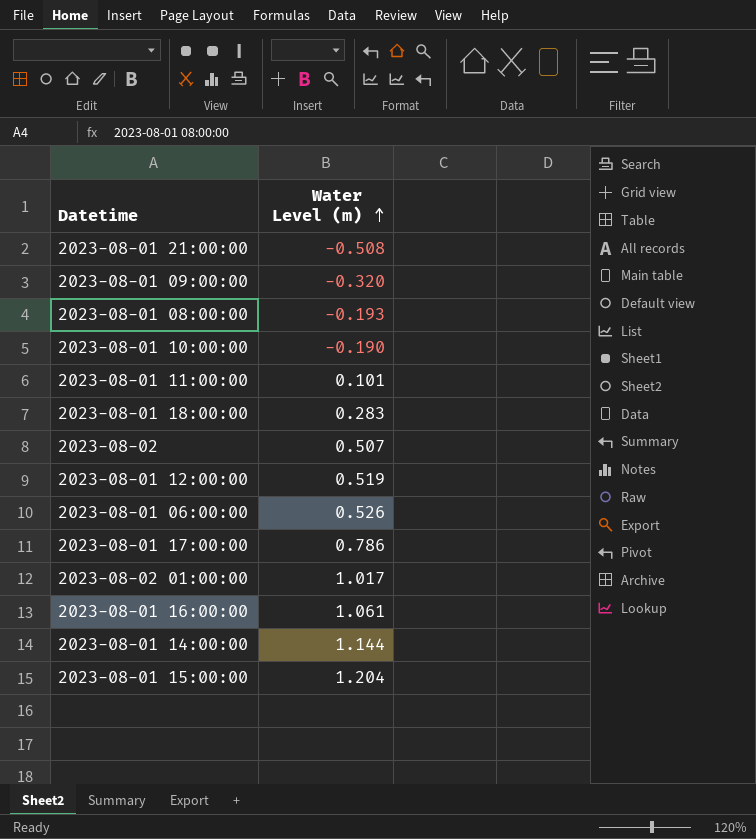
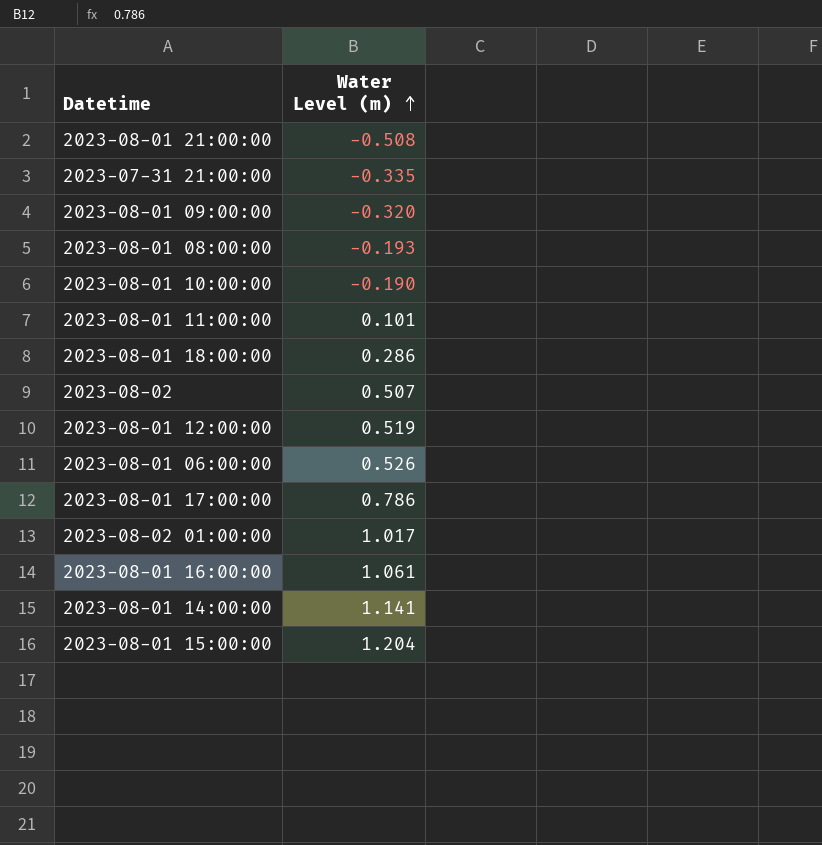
row 2023-07-31 21:00:00: none -> -0.335
2023-08-01 18:00:00 | Water Level (m): 0.283 -> 0.286
2023-08-01 14:00:00 | Water Level (m): 1.144 -> 1.141

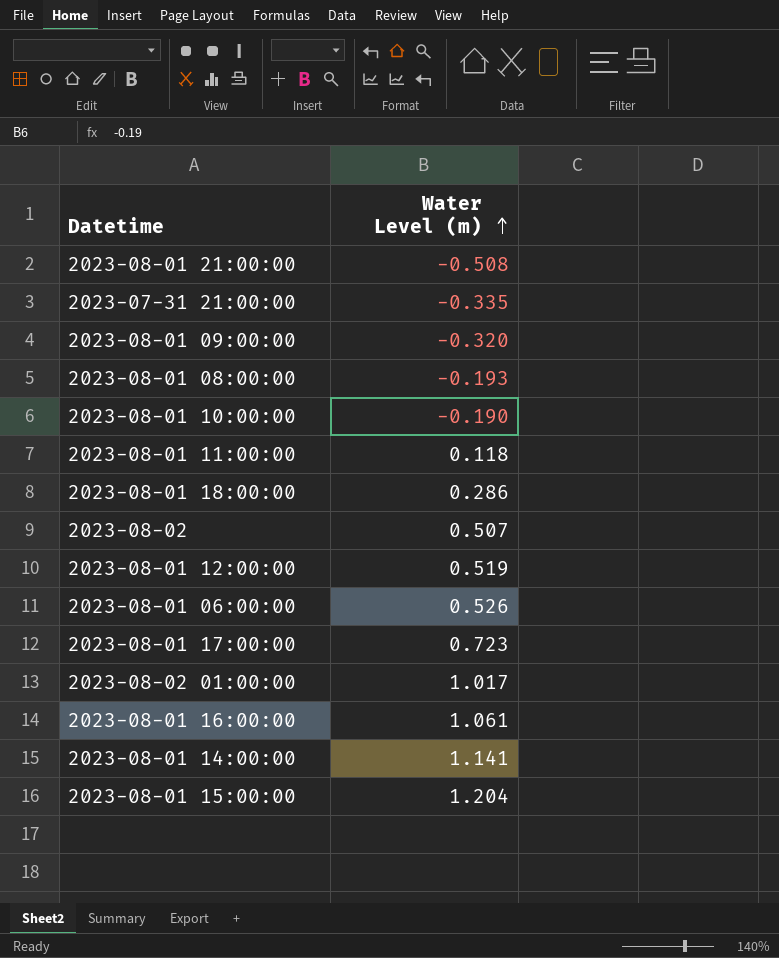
2023-08-01 11:00:00 | Water Level (m): 0.101 -> 0.118
2023-08-01 17:00:00 | Water Level (m): 0.786 -> 0.723

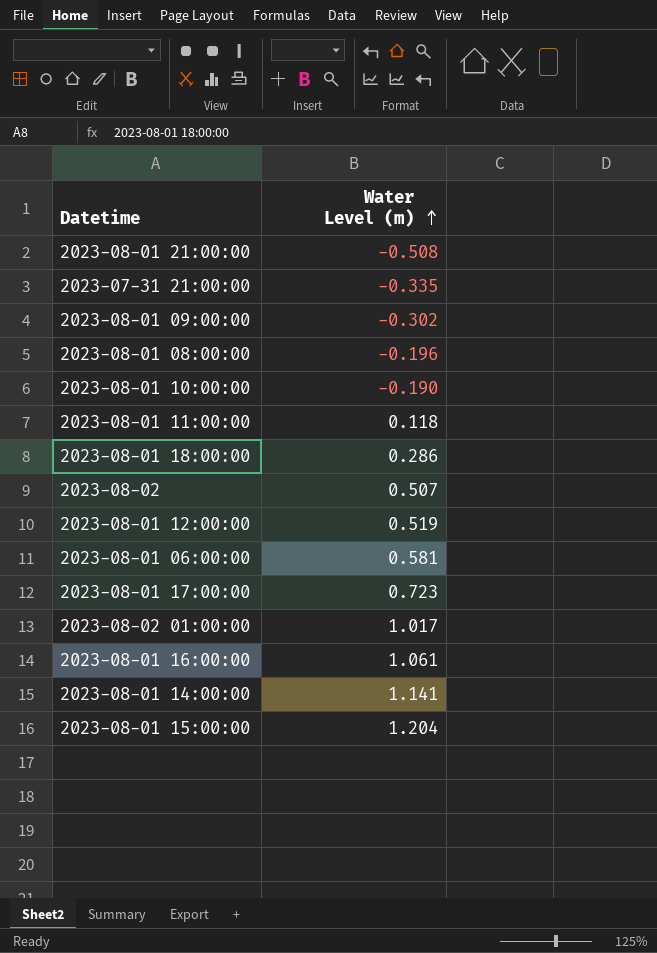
2023-08-01 09:00:00 | Water Level (m): -0.320 -> -0.302
2023-08-01 08:00:00 | Water Level (m): -0.193 -> -0.196
2023-08-01 06:00:00 | Water Level (m): 0.526 -> 0.581

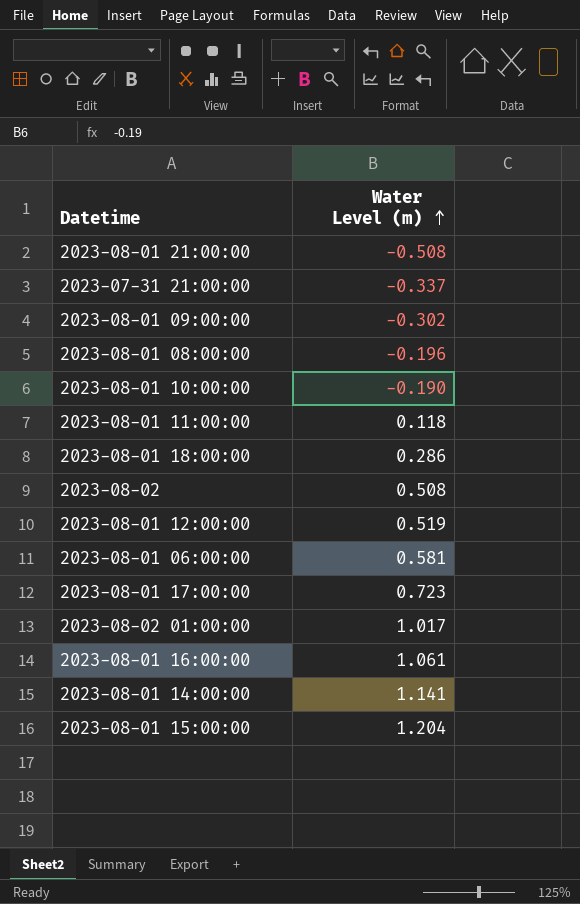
2023-07-31 21:00:00 | Water Level (m): -0.335 -> -0.337
2023-08-02 | Water Level (m): 0.507 -> 0.508

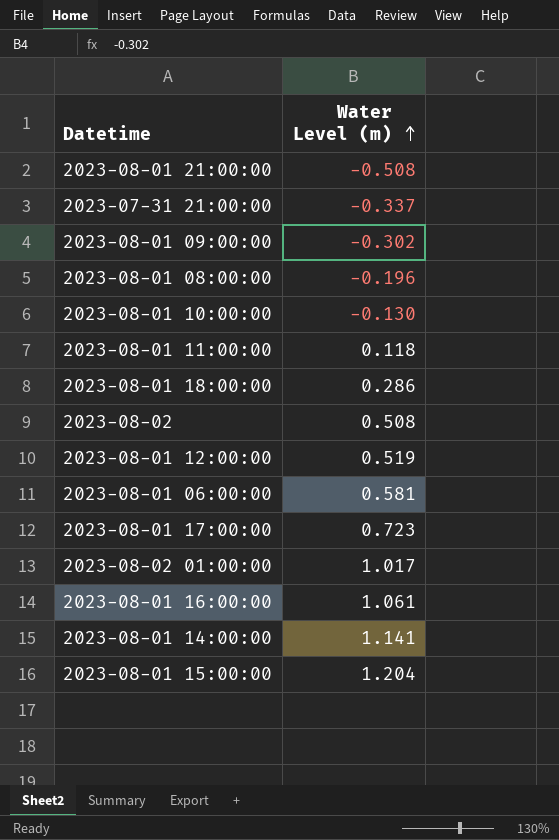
2023-08-01 10:00:00 | Water Level (m): -0.190 -> -0.130

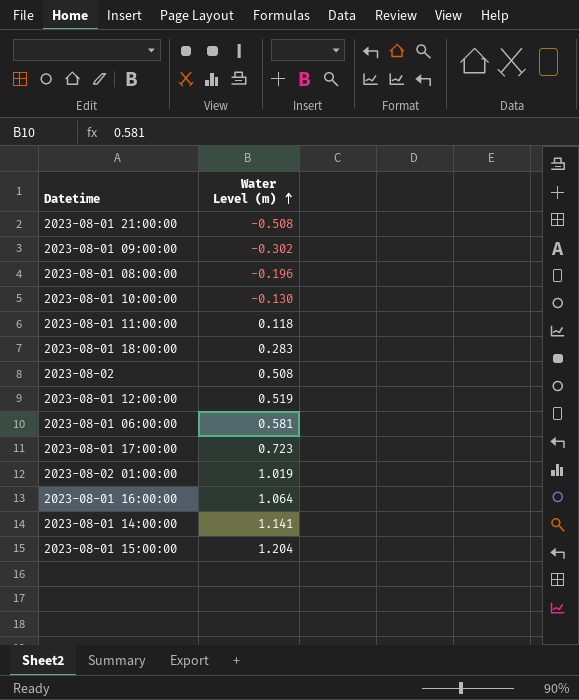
row 2023-07-31 21:00:00: -0.337 -> none
2023-08-01 18:00:00 | Water Level (m): 0.286 -> 0.283
2023-08-02 01:00:00 | Water Level (m): 1.017 -> 1.019
2023-08-01 16:00:00 | Water Level (m): 1.061 -> 1.064

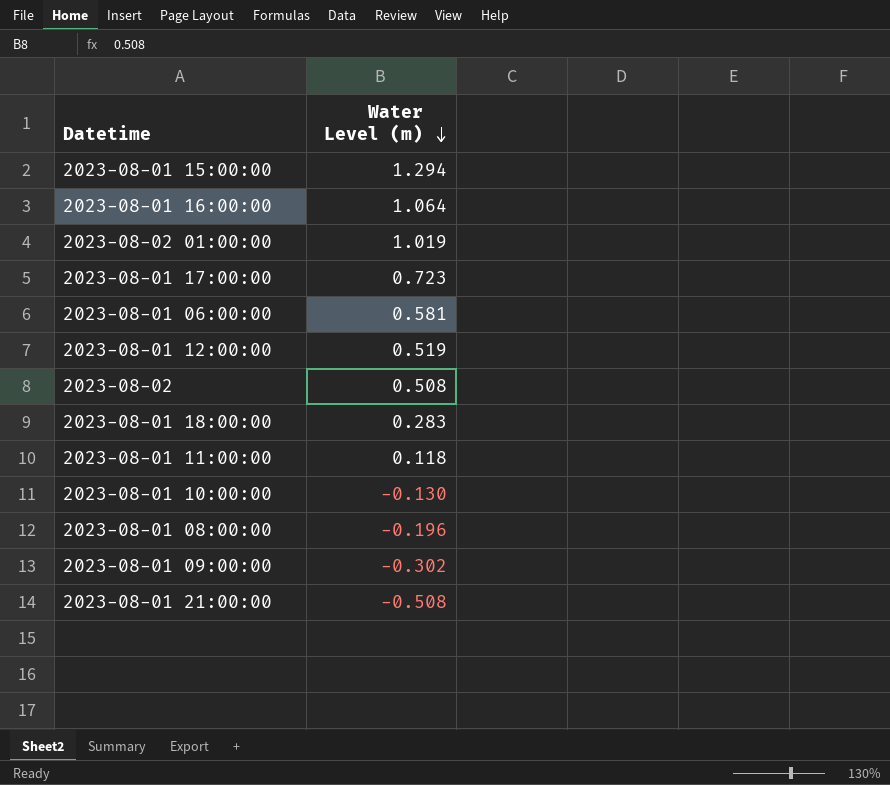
row order: Water Level (m) ascending -> Water Level (m) descending
row 2023-08-01 14:00:00: 1.141 -> none
2023-08-01 15:00:00 | Water Level (m): 1.204 -> 1.294

